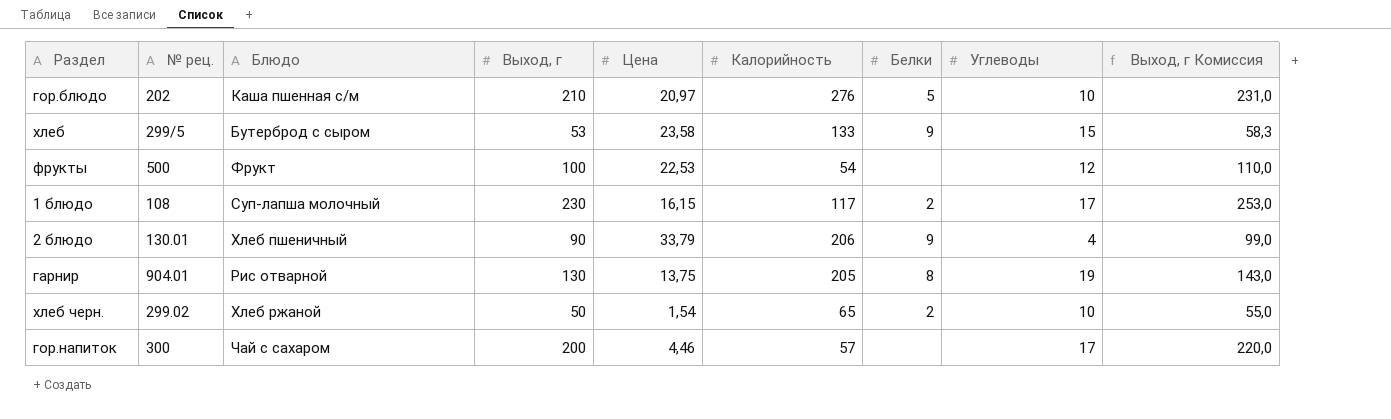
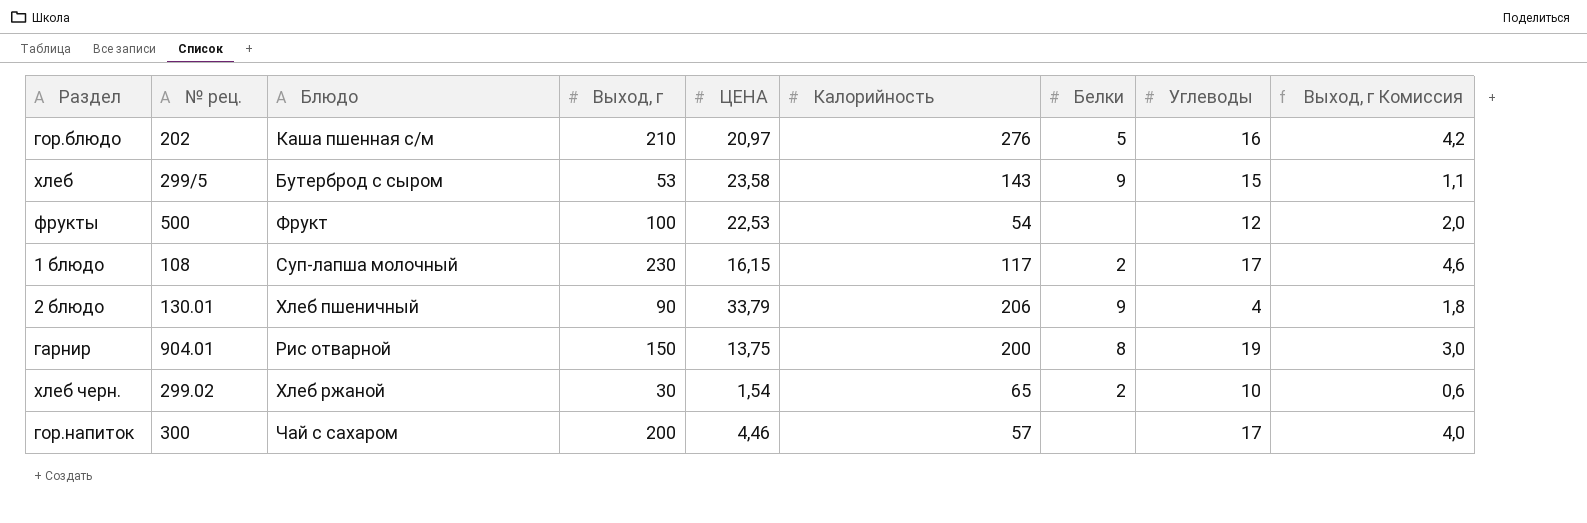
column name: Цена -> ЦЕНА
column Выход, г Комиссия | formula: [Выход, г] * 1,1 -> [Выход, г] * 0,02
гор.блюдо | Углеводы: 10 -> 16
хлеб | Калорийность: 133 -> 143
гарнир | Выход, г: 130 -> 150
гарнир | Калорийность: 205 -> 200
хлеб черн. | Выход, г: 50 -> 30

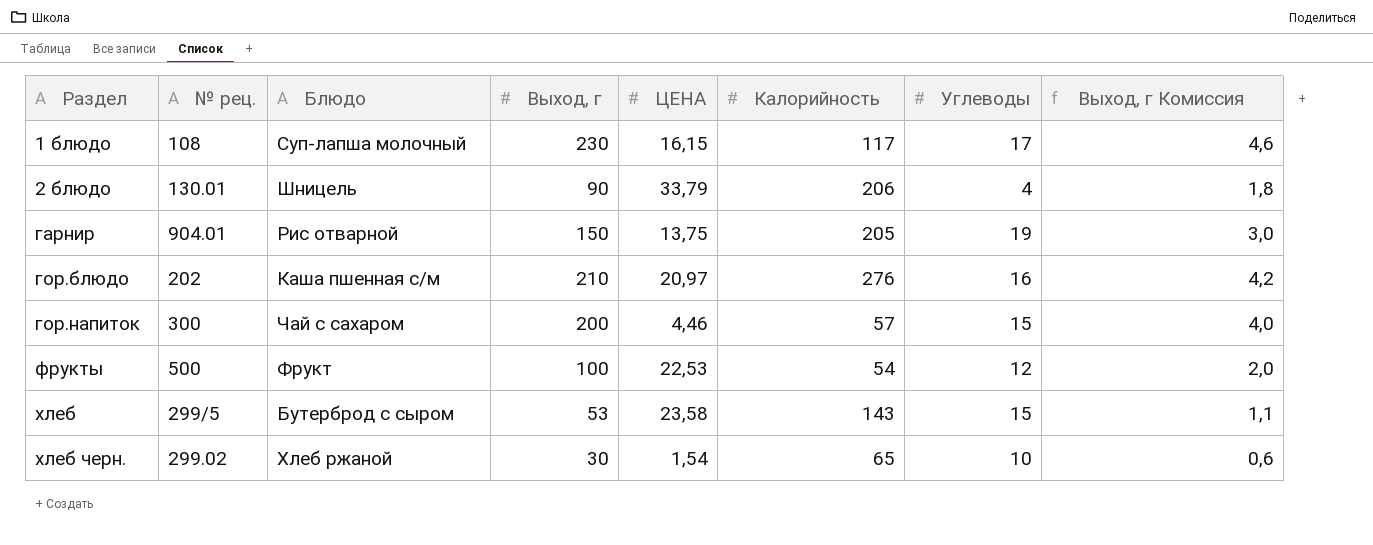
row order: none -> Раздел ascending
column Белки | position: 7 -> none
2 блюдо | Блюдо: Хлеб пшеничный -> Шницель
гарнир | Калорийность: 200 -> 205
гор.напиток | Углеводы: 17 -> 15

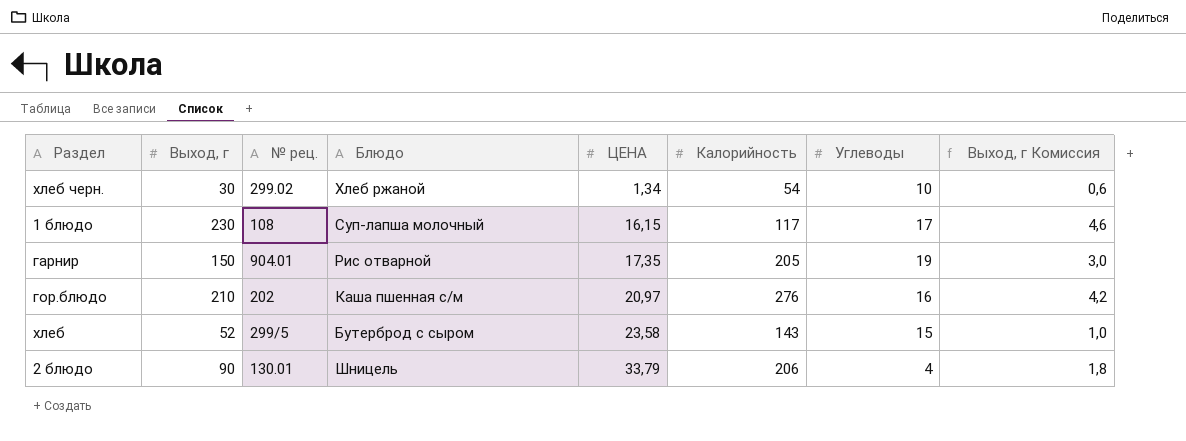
row order: Раздел ascending -> ЦЕНА ascending
column Выход, г | position: 4 -> 2
row гор.напиток: 300 | Чай с сахаром | 200 | 4,46 | 57 | 15 | 4,0 -> none
row фрукты: 500 | Фрукт | 100 | 22,53 | 54 | 12 | 2,0 -> none
хлеб черн. | ЦЕНА: 1,54 -> 1,34
хлеб черн. | Калорийность: 65 -> 54
гарнир | ЦЕНА: 13,75 -> 17,35
хлеб | Выход, г: 53 -> 52
хлеб | Выход, г Комиссия: 1,1 -> 1,0

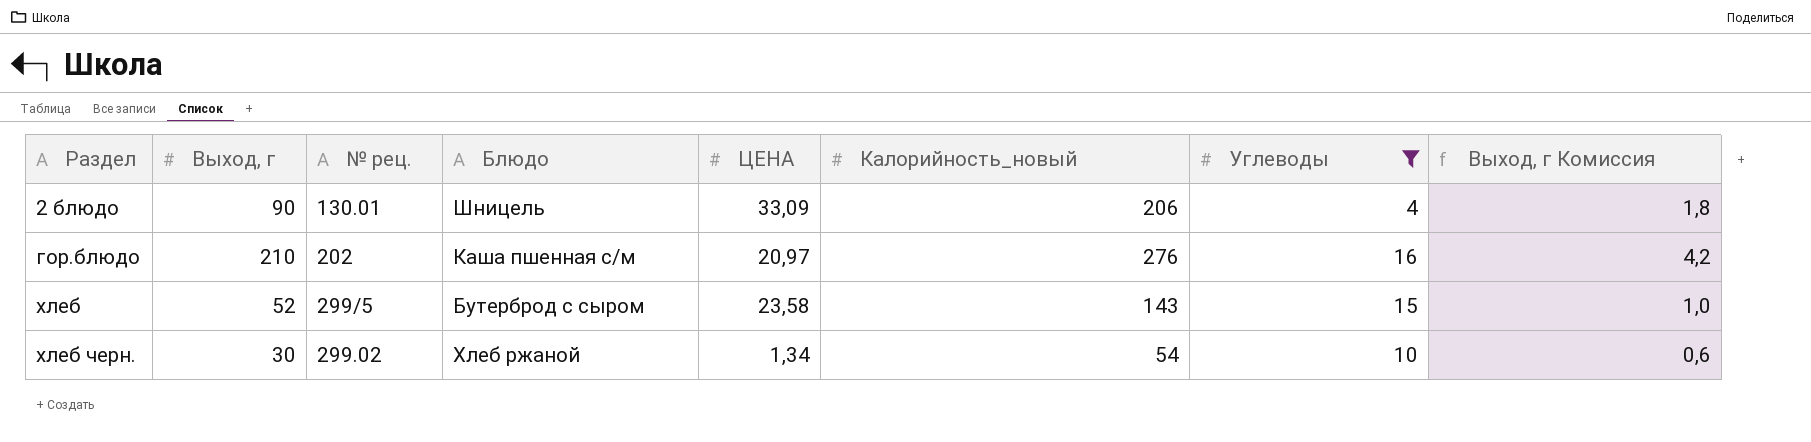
filter: none -> Углеводы <= 16
row order: ЦЕНА ascending -> Раздел ascending
column name: Калорийность -> Калорийность_новый
2 блюдо | ЦЕНА: 33,79 -> 33,09

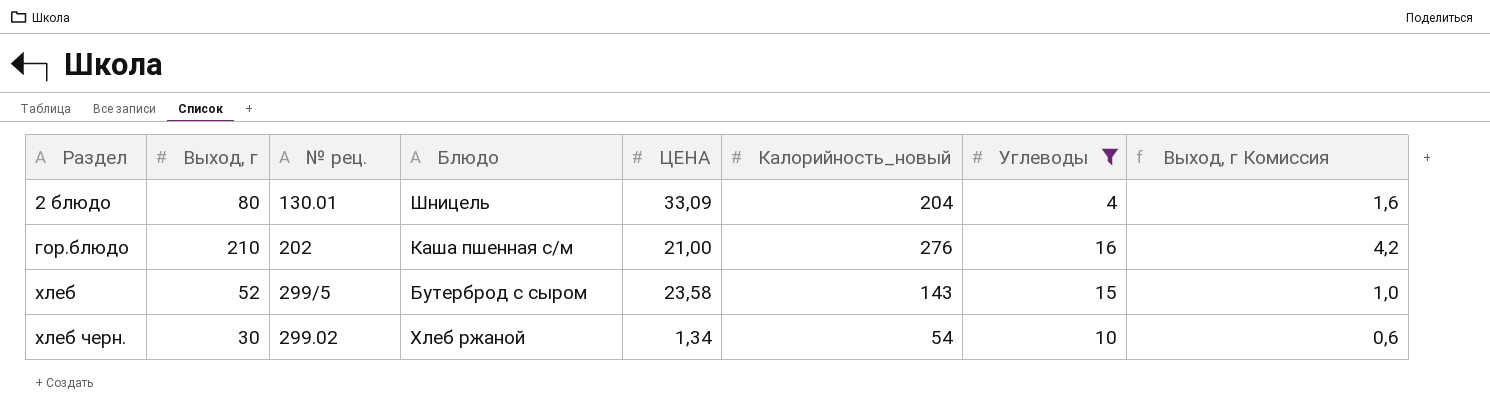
2 блюдо | Выход, г: 90 -> 80
2 блюдо | Калорийность_новый: 206 -> 204
2 блюдо | Выход, г Комиссия: 1,8 -> 1,6
гор.блюдо | ЦЕНА: 20,97 -> 21,00

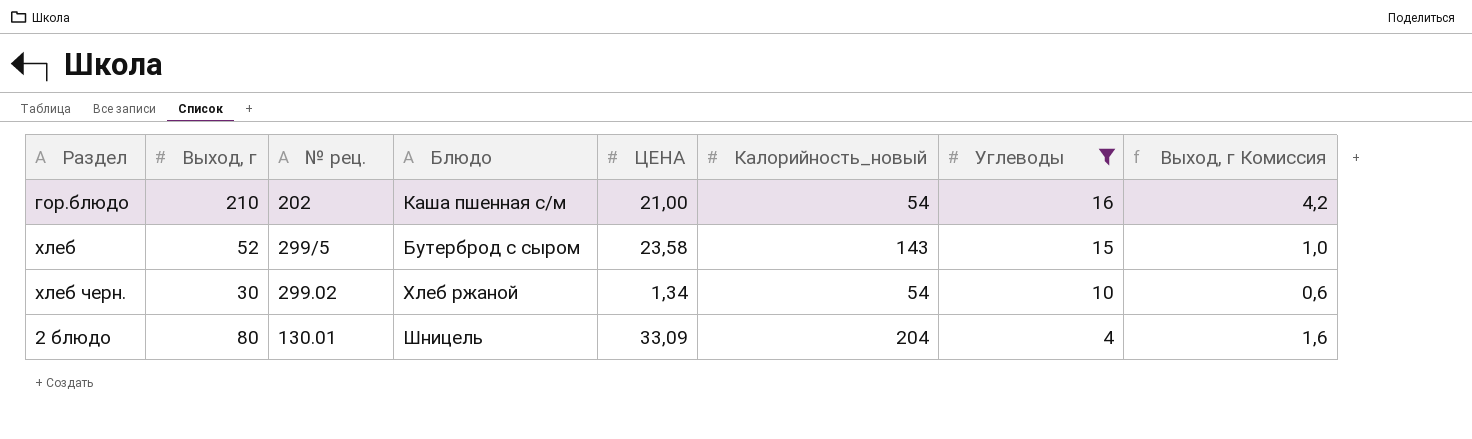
row order: Раздел ascending -> Углеводы descending
гор.блюдо | Калорийность_новый: 276 -> 54

